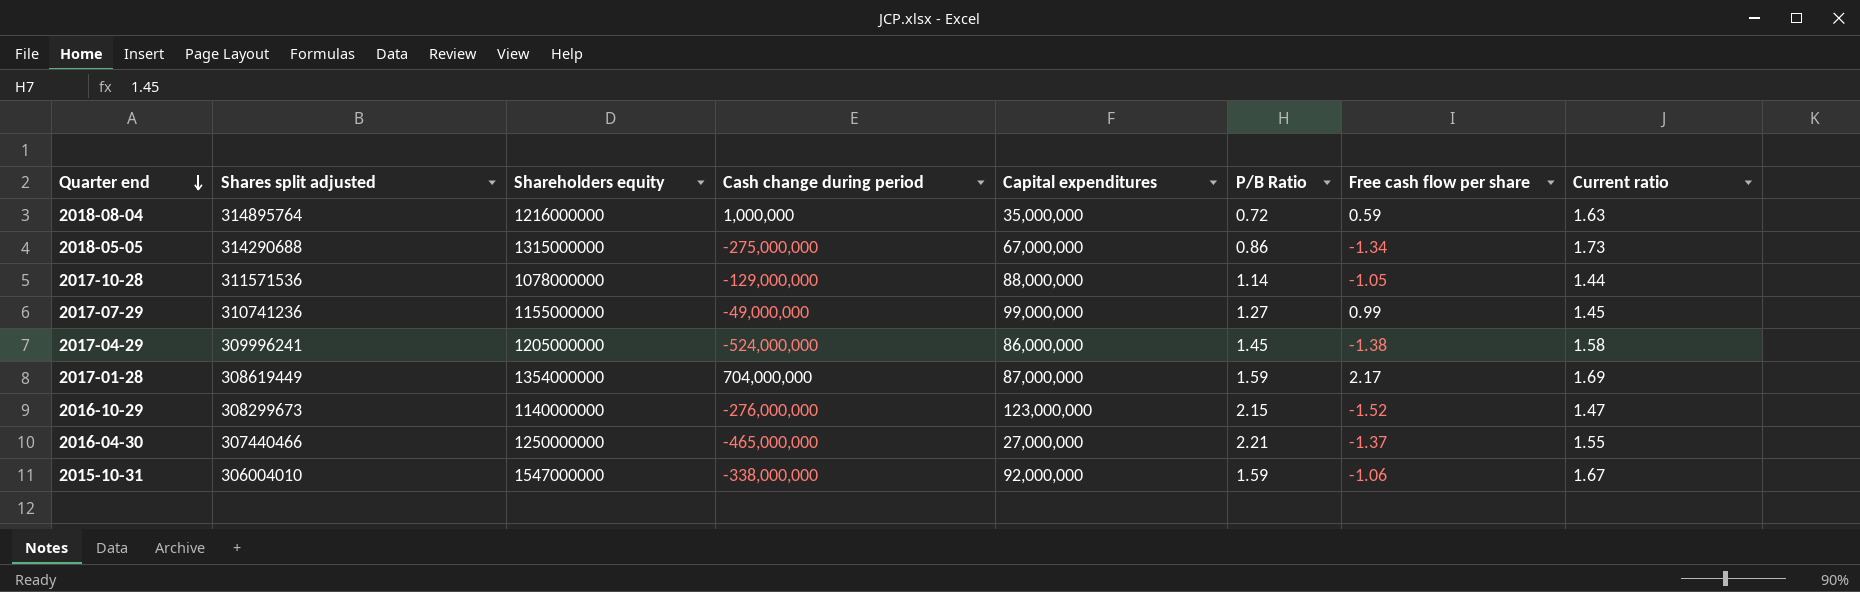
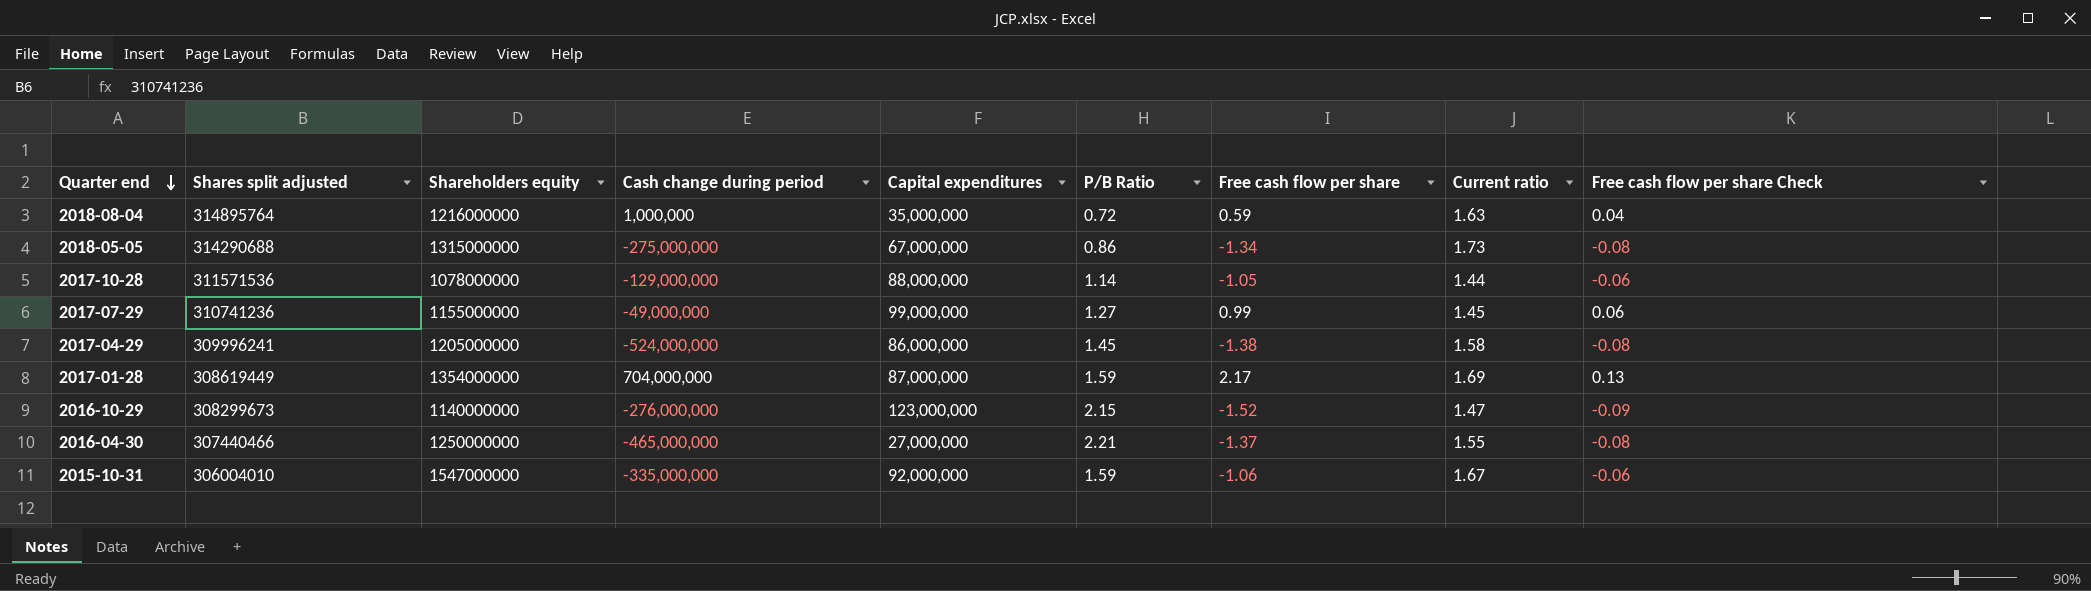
column Free cash flow per share Check | formula: none -> [Free cash flow per share] * 0.06
2015-10-31 | Cash change during period: -338,000,000 -> -335,000,000

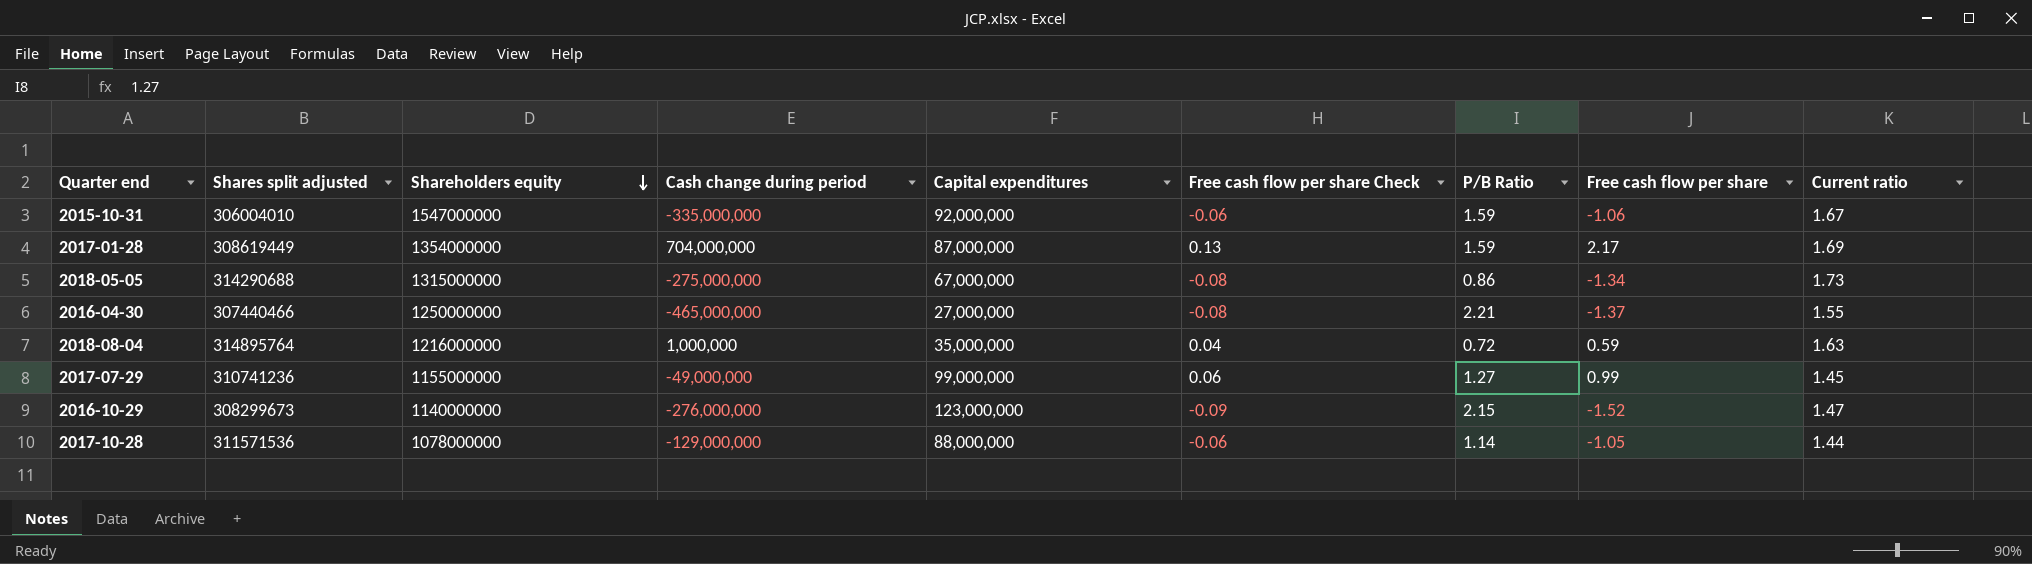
row order: Quarter end descending -> Shareholders equity descending
column Free cash flow per share Check | position: 9 -> 6
row 2017-04-29: 309996241 | 1205000000 | -524,000,000 | 86,000,000 | 1.45 | -1.38 | 1.58 | -0.08 -> none

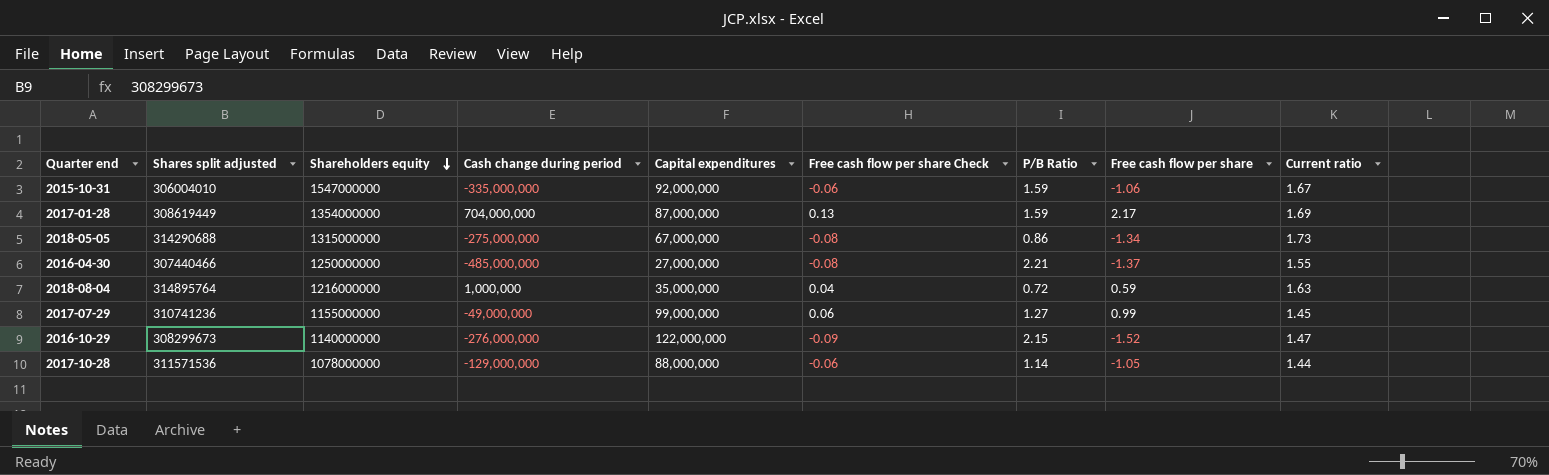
2016-04-30 | Cash change during period: -465,000,000 -> -485,000,000
2016-10-29 | Capital expenditures: 123,000,000 -> 122,000,000

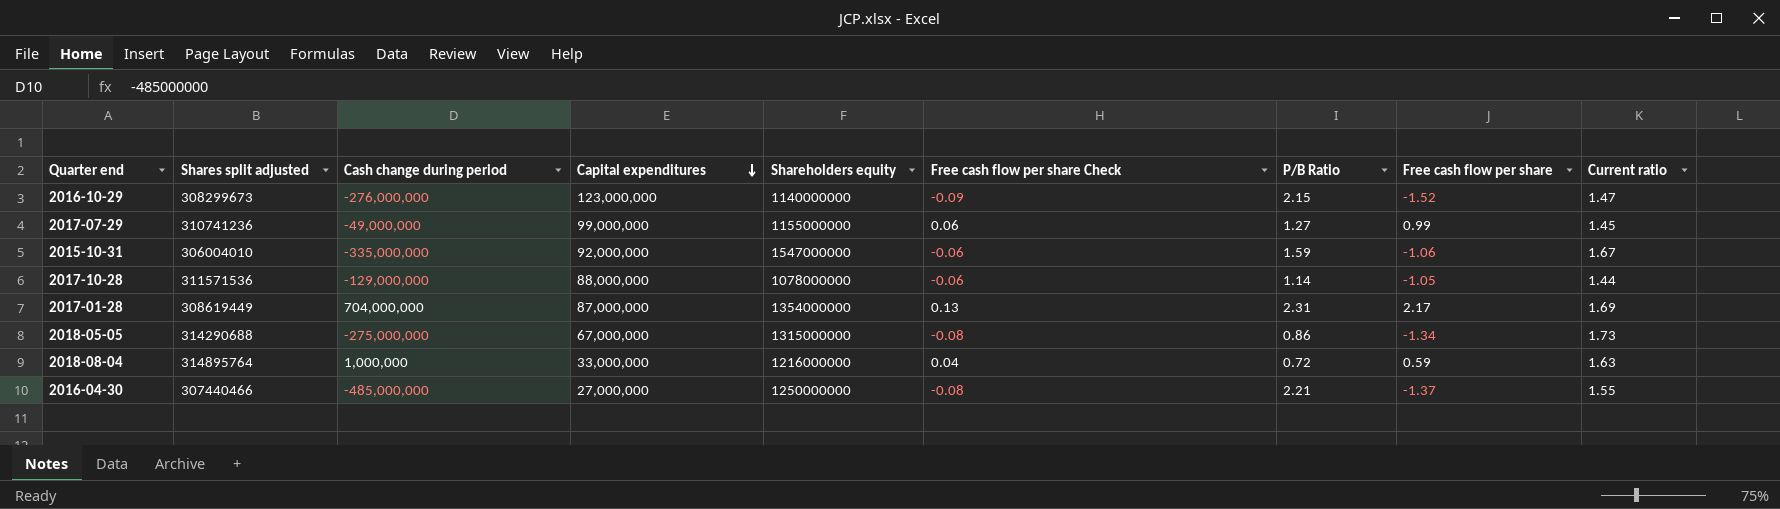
row order: Shareholders equity descending -> Capital expenditures descending
column Shareholders equity | position: 3 -> 5
2016-10-29 | Capital expenditures: 122,000,000 -> 123,000,000
2017-01-28 | P/B Ratio: 1.59 -> 2.31
2018-08-04 | Capital expenditures: 35,000,000 -> 33,000,000

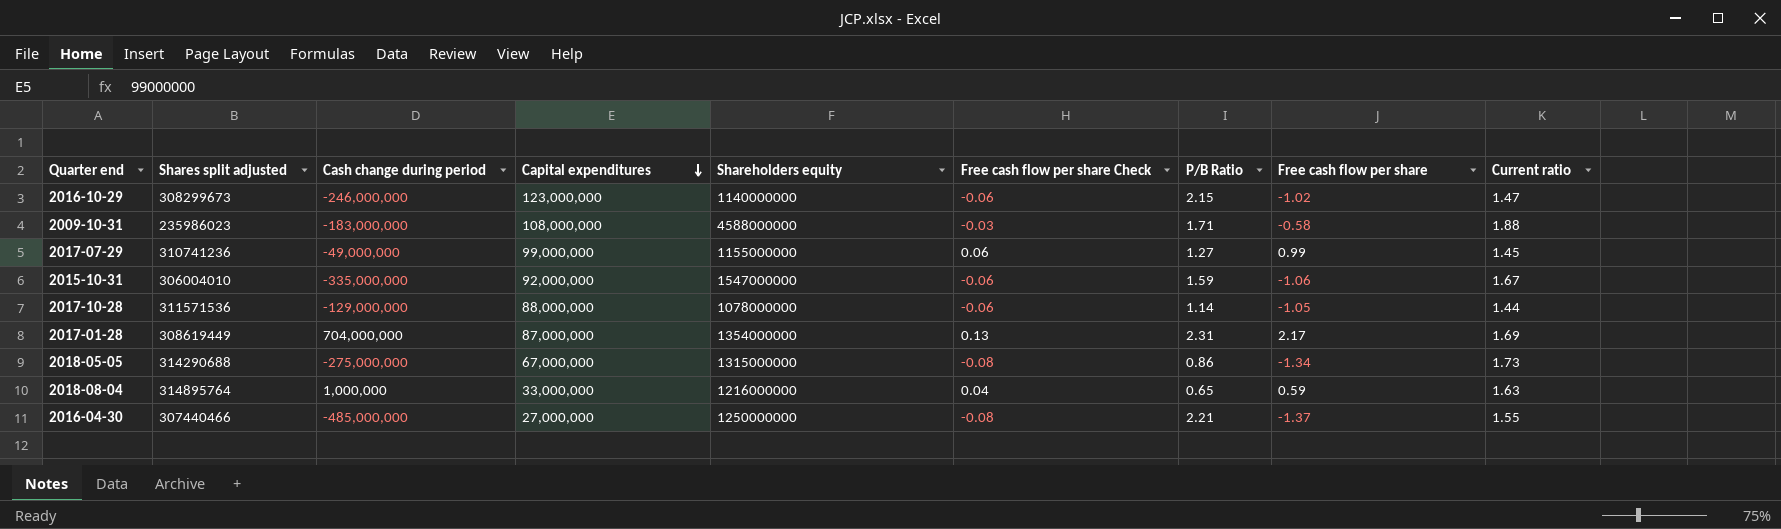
2016-10-29 | Cash change during period: -276,000,000 -> -246,000,000
2016-10-29 | Free cash flow per share Check: -0.09 -> -0.06
2016-10-29 | Free cash flow per share: -1.52 -> -1.02
row 2009-10-31: none -> 235986023 | -183,000,000 | 108,000,000 | 4588000000 | -0.03 | 1.71 | -0.58 | 1.88
2018-08-04 | P/B Ratio: 0.72 -> 0.65

